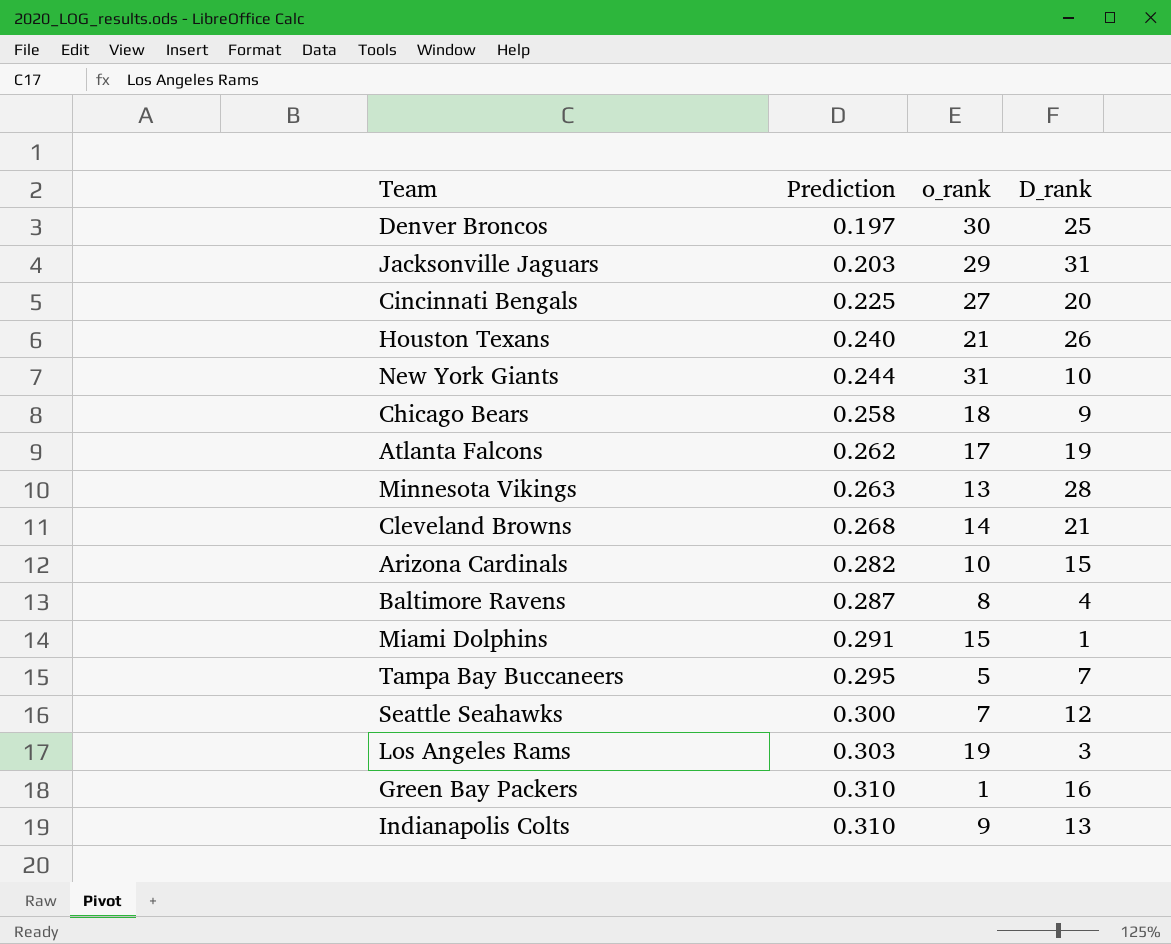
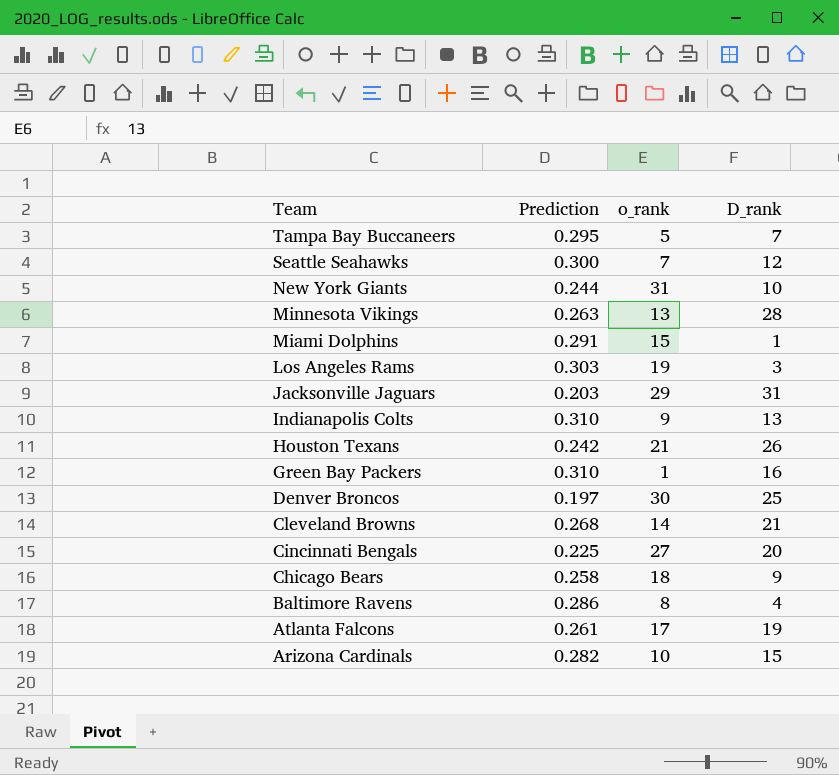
row order: Prediction ascending -> Team descending
Houston Texans | Prediction: 0.240 -> 0.242
Baltimore Ravens | Prediction: 0.287 -> 0.286
Atlanta Falcons | Prediction: 0.262 -> 0.261

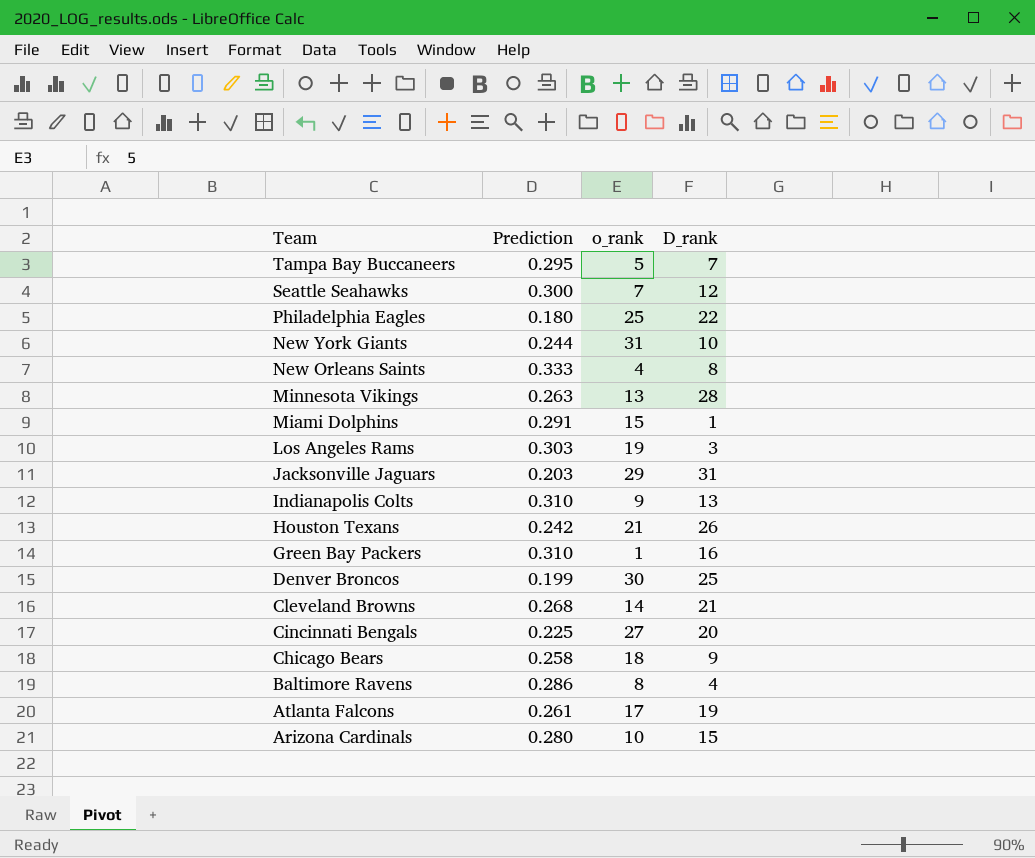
row Philadelphia Eagles: none -> 0.180 | 25 | 22
row New Orleans Saints: none -> 0.333 | 4 | 8
Denver Broncos | Prediction: 0.197 -> 0.199
Arizona Cardinals | Prediction: 0.282 -> 0.280

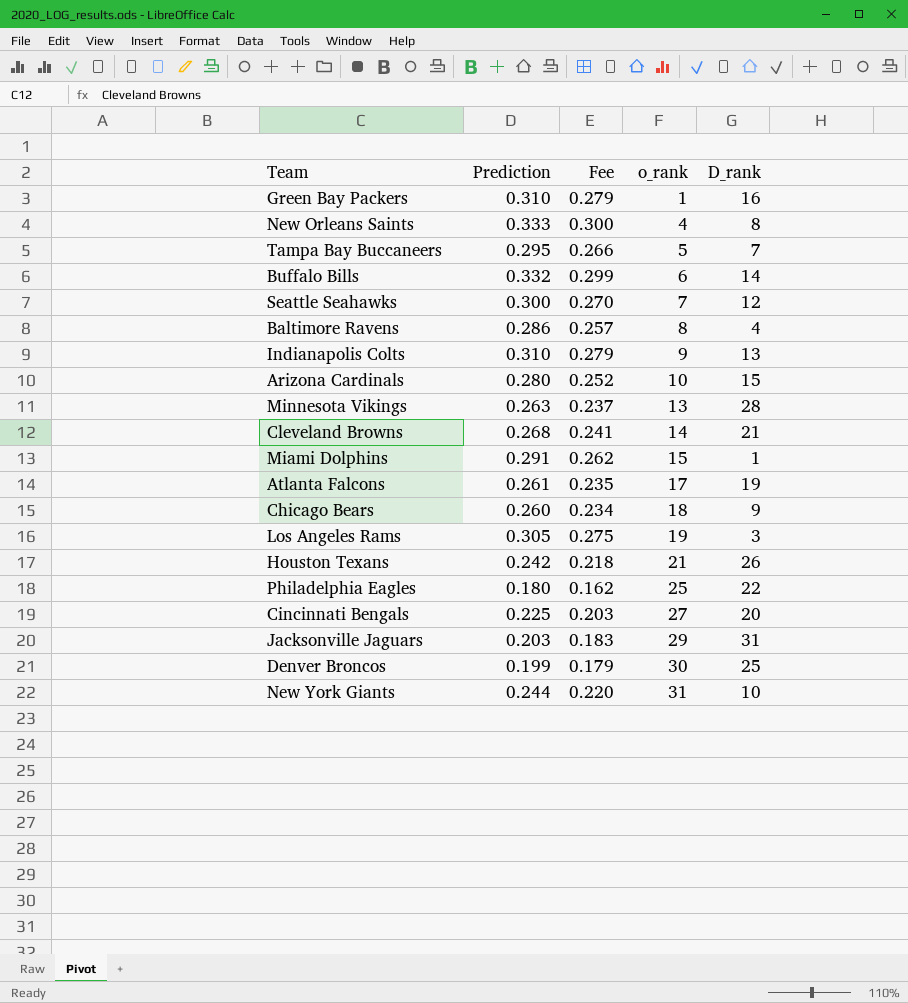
row order: Team descending -> o_rank ascending
column Fee | formula: none -> [Prediction] * 0.9
row Buffalo Bills: none -> 0.332 | 0.299 | 6 | 14
Chicago Bears | Prediction: 0.258 -> 0.260
Los Angeles Rams | Prediction: 0.303 -> 0.305

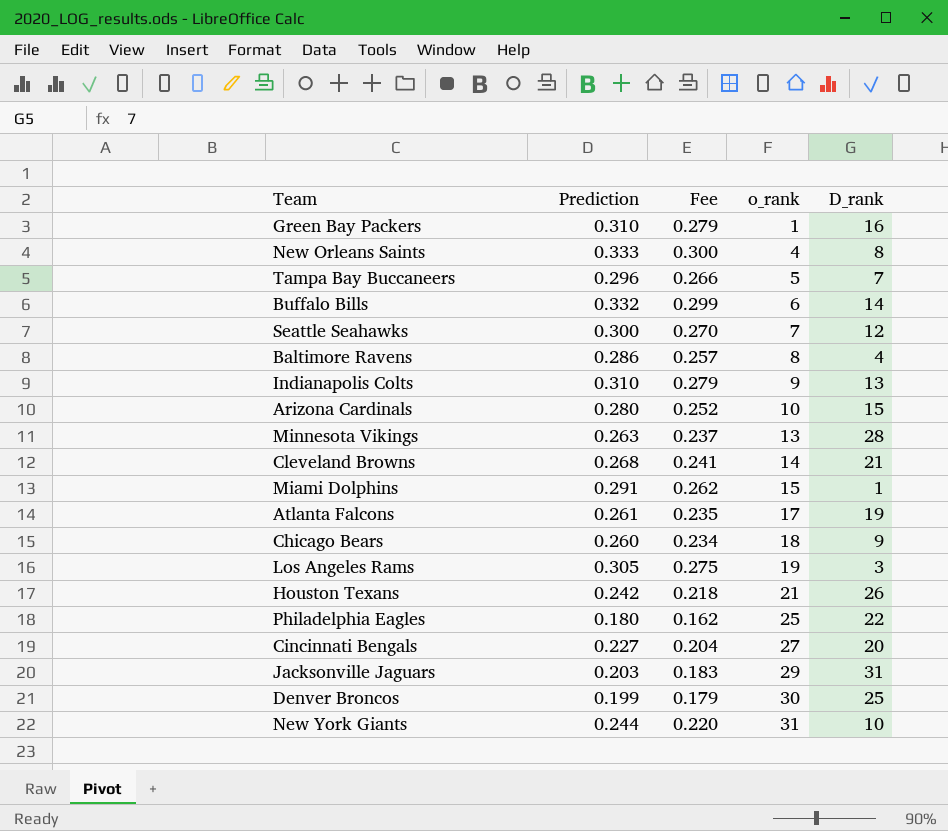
Tampa Bay Buccaneers | Prediction: 0.295 -> 0.296
Cincinnati Bengals | Prediction: 0.225 -> 0.227
Cincinnati Bengals | Fee: 0.203 -> 0.204

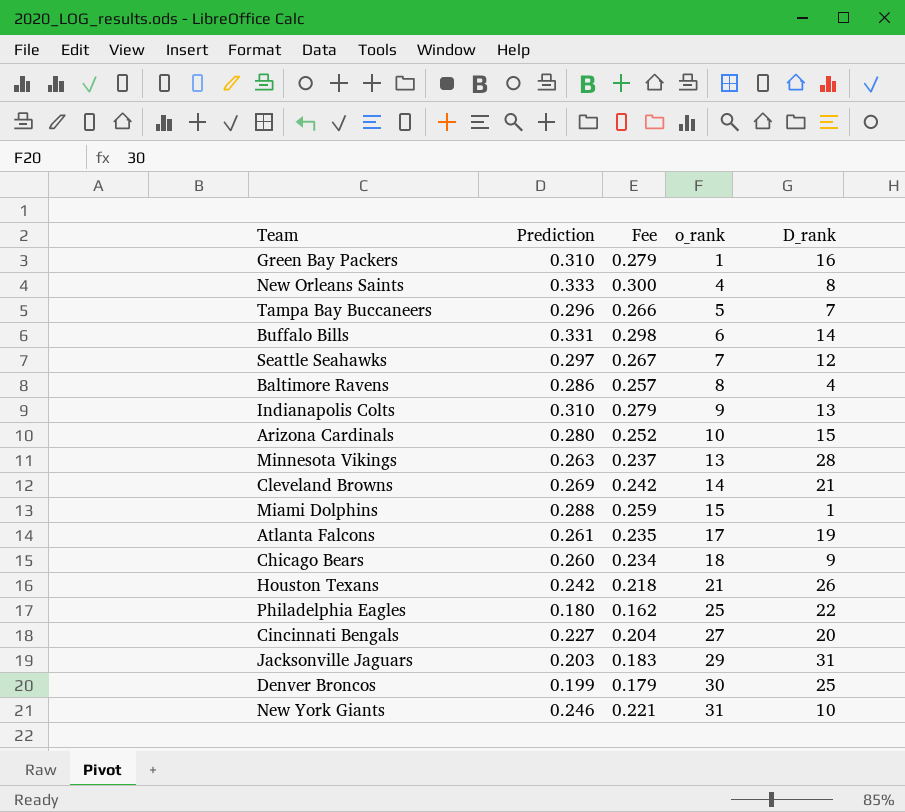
row Los Angeles Rams: 0.305 | 0.275 | 19 | 3 -> none
Buffalo Bills | Prediction: 0.332 -> 0.331
Buffalo Bills | Fee: 0.299 -> 0.298
Seattle Seahawks | Prediction: 0.300 -> 0.297
Seattle Seahawks | Fee: 0.270 -> 0.267
Cleveland Browns | Prediction: 0.268 -> 0.269
Cleveland Browns | Fee: 0.241 -> 0.242
Miami Dolphins | Prediction: 0.291 -> 0.288
Miami Dolphins | Fee: 0.262 -> 0.259
New York Giants | Prediction: 0.244 -> 0.246
New York Giants | Fee: 0.220 -> 0.221

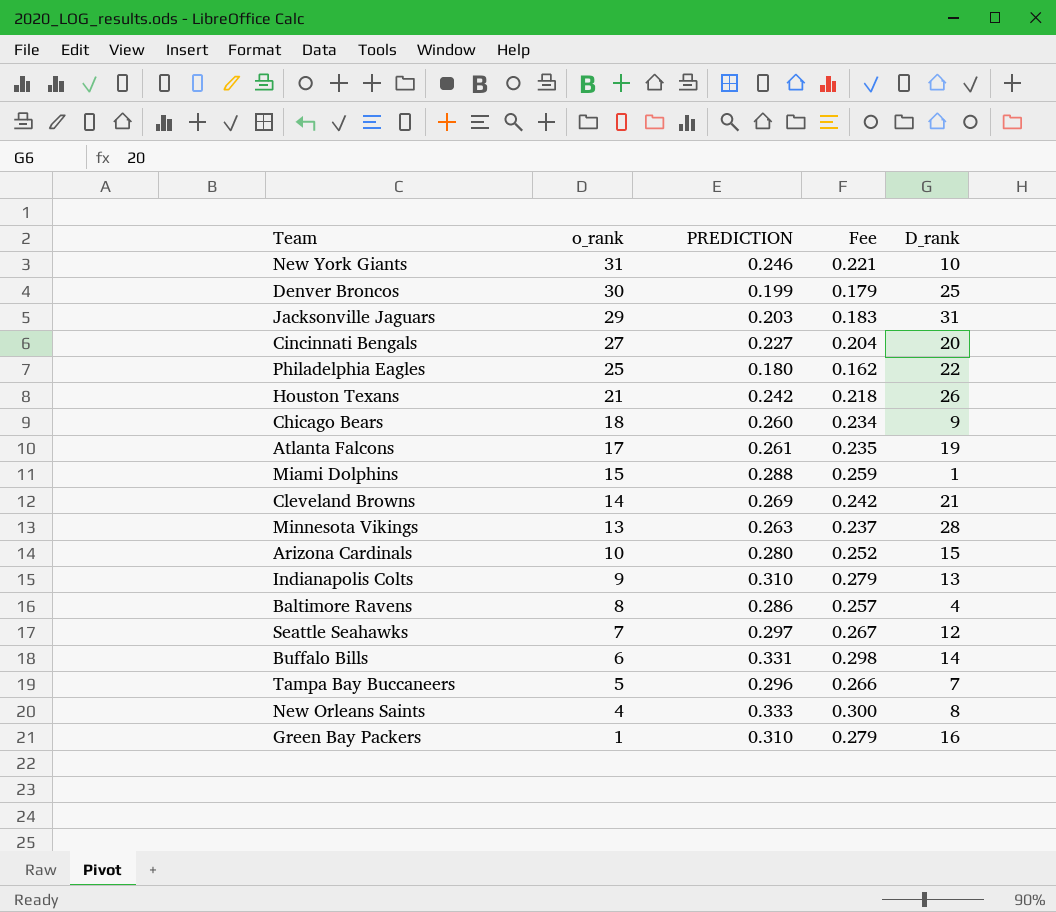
row order: o_rank ascending -> o_rank descending
column o_rank | position: 4 -> 2
column name: Prediction -> PREDICTION

